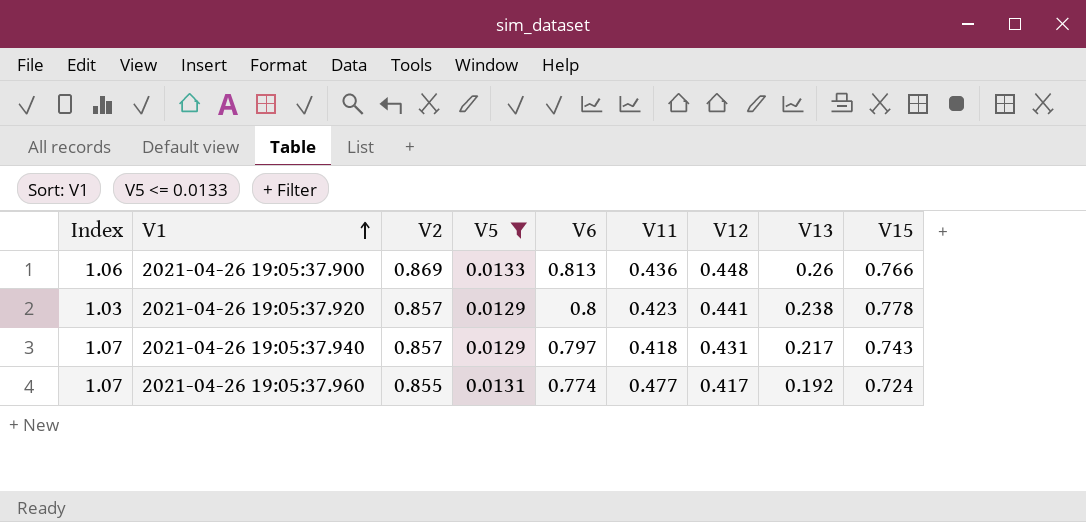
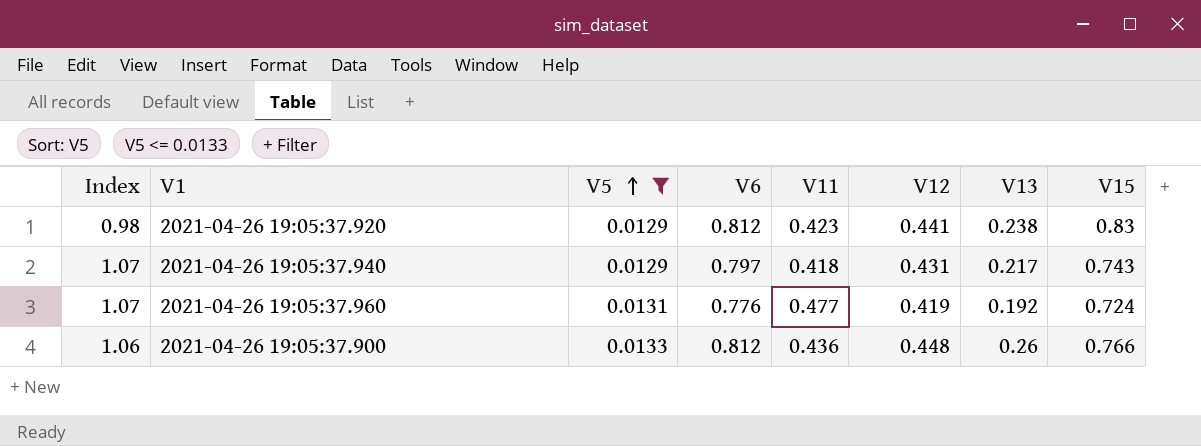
row order: V1 ascending -> V5 ascending
column V2 | position: 3 -> none
2021-04-26 19:05:37.920 | Index: 1.03 -> 0.98
2021-04-26 19:05:37.920 | V6: 0.8 -> 0.812
2021-04-26 19:05:37.920 | V15: 0.778 -> 0.83
2021-04-26 19:05:37.960 | V6: 0.774 -> 0.776
2021-04-26 19:05:37.960 | V12: 0.417 -> 0.419
2021-04-26 19:05:37.900 | V6: 0.813 -> 0.812

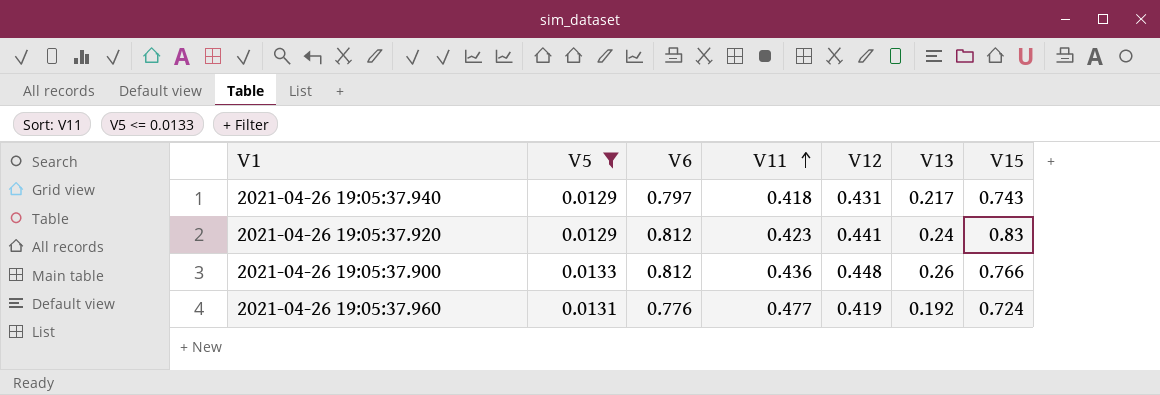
row order: V5 ascending -> V11 ascending
column Index | formula: [V6] / [V15] -> none
2021-04-26 19:05:37.920 | V13: 0.238 -> 0.24

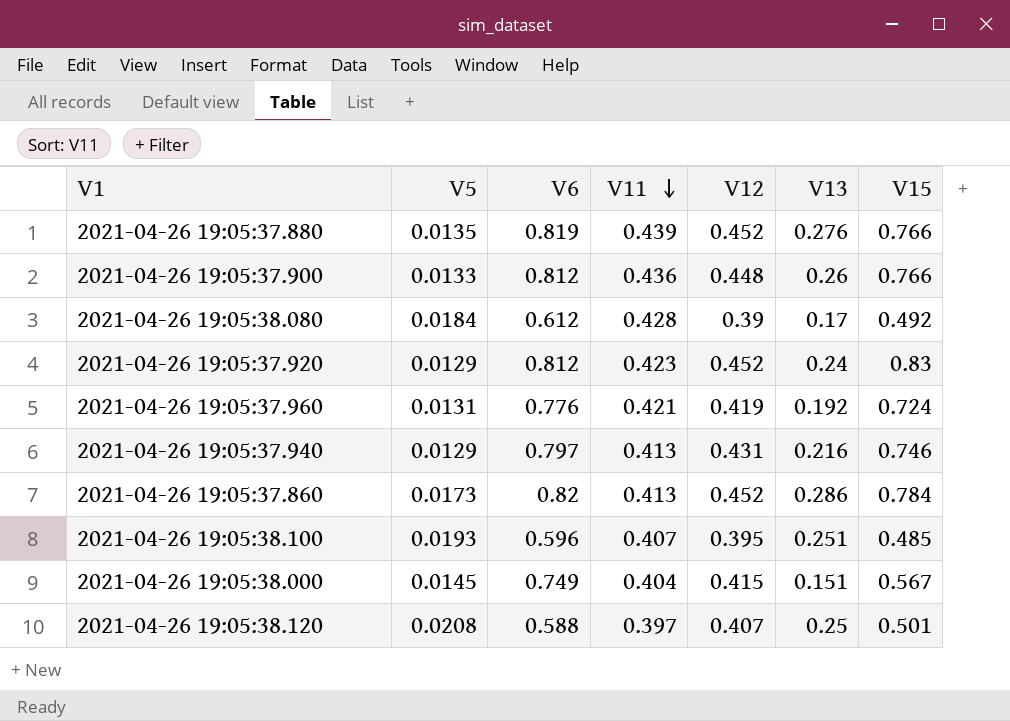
filter: V5 <= 0.0133 -> none
row order: V11 ascending -> V11 descending
2021-04-26 19:05:37.920 | V12: 0.441 -> 0.452
2021-04-26 19:05:37.960 | V11: 0.477 -> 0.421
2021-04-26 19:05:37.940 | V11: 0.418 -> 0.413
2021-04-26 19:05:37.940 | V13: 0.217 -> 0.216
2021-04-26 19:05:37.940 | V15: 0.743 -> 0.746

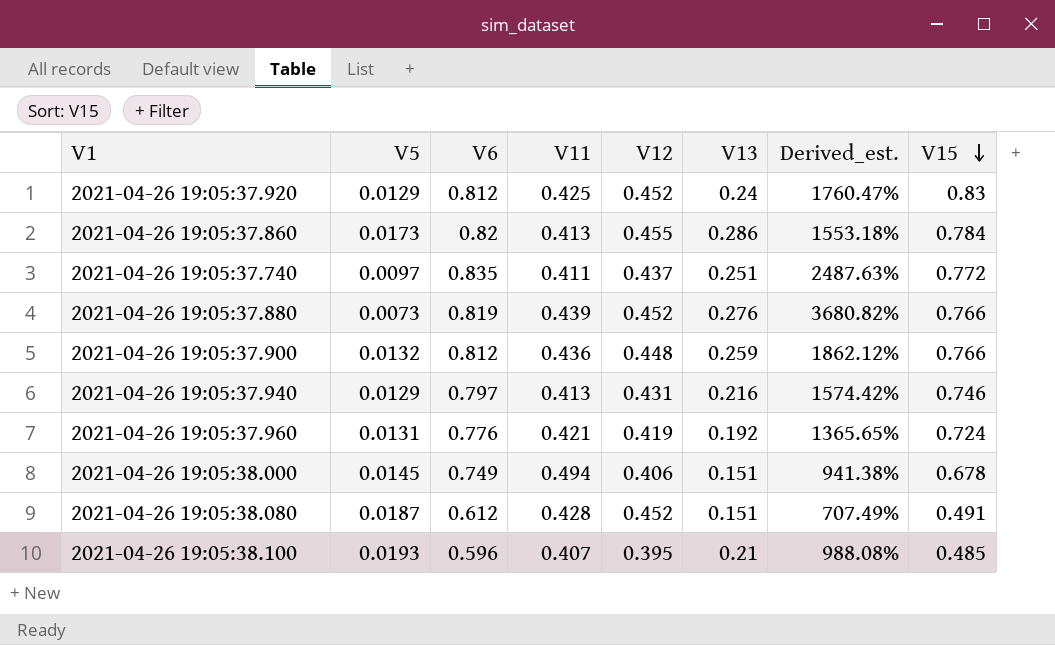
row order: V11 descending -> V15 descending
column Derived_est. | formula: none -> ([V13] - [V5]) / [V5]
row 2021-04-26 19:05:38.120: 0.0208 | 0.588 | 0.397 | 0.407 | 0.25 | 0.501 -> none
2021-04-26 19:05:37.920 | V11: 0.423 -> 0.425
2021-04-26 19:05:37.860 | V12: 0.452 -> 0.455
row 2021-04-26 19:05:37.740: none -> 0.0097 | 0.835 | 0.411 | 0.437 | 0.251 | 2487.63% | 0.772
2021-04-26 19:05:37.880 | V5: 0.0135 -> 0.0073
2021-04-26 19:05:37.900 | V5: 0.0133 -> 0.0132
2021-04-26 19:05:37.900 | V13: 0.26 -> 0.259
2021-04-26 19:05:38.000 | V11: 0.404 -> 0.494
2021-04-26 19:05:38.000 | V12: 0.415 -> 0.406
2021-04-26 19:05:38.000 | V15: 0.567 -> 0.678
2021-04-26 19:05:38.080 | V5: 0.0184 -> 0.0187
2021-04-26 19:05:38.080 | V12: 0.39 -> 0.452
2021-04-26 19:05:38.080 | V13: 0.17 -> 0.151
2021-04-26 19:05:38.080 | V15: 0.492 -> 0.491
2021-04-26 19:05:38.100 | V13: 0.251 -> 0.21

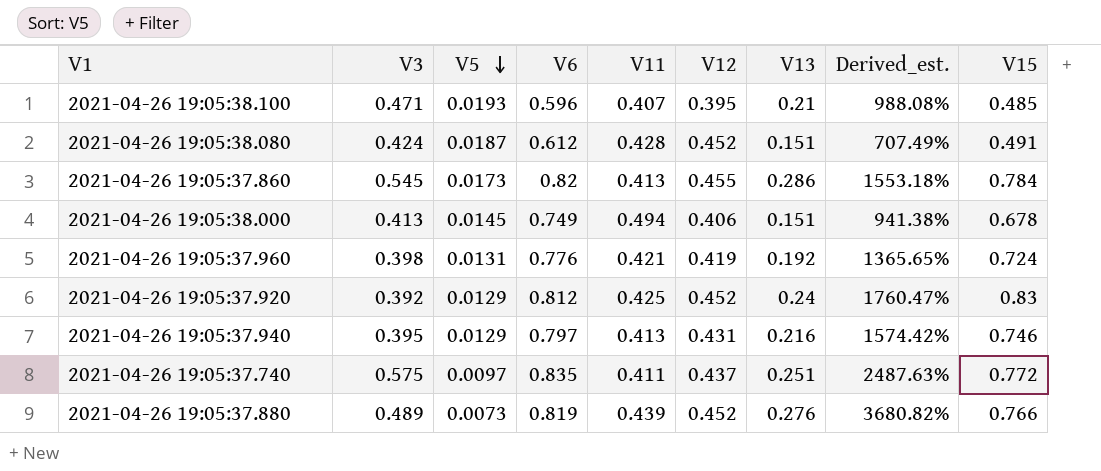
row order: V15 descending -> V5 descending
column V3 | position: none -> 2
row 2021-04-26 19:05:37.900: 0.0132 | 0.812 | 0.436 | 0.448 | 0.259 | 1862.12% | 0.766 -> none

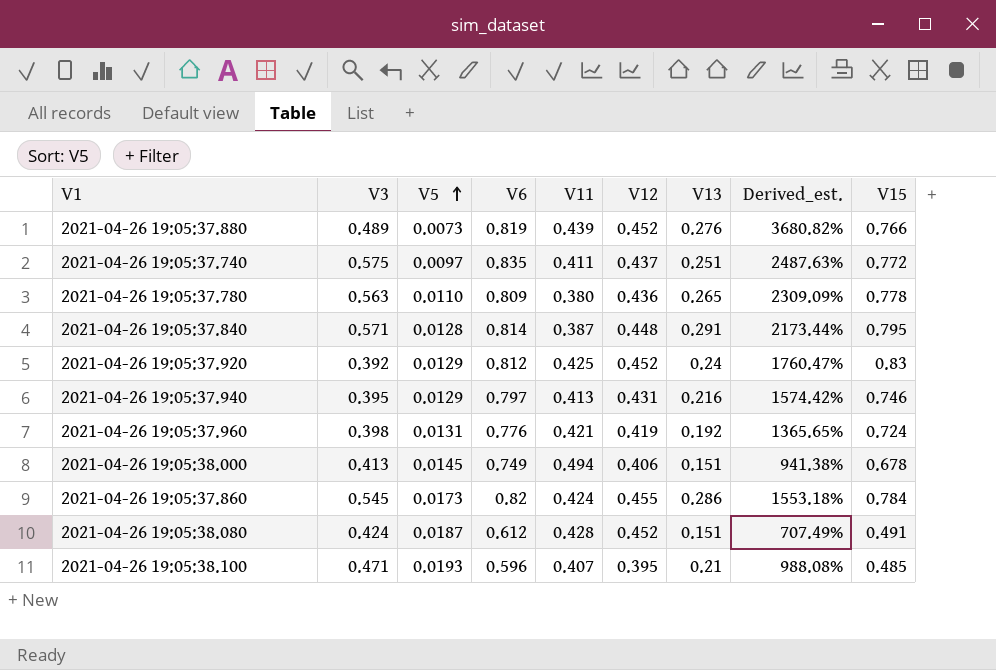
row order: V5 descending -> V5 ascending
row 2021-04-26 19:05:37.780: none -> 0.563 | 0.0110 | 0.809 | 0.380 | 0.436 | 0.265 | 2309.09% | 0.778
row 2021-04-26 19:05:37.840: none -> 0.571 | 0.0128 | 0.814 | 0.387 | 0.448 | 0.291 | 2173.44% | 0.795
2021-04-26 19:05:37.860 | V11: 0.413 -> 0.424

